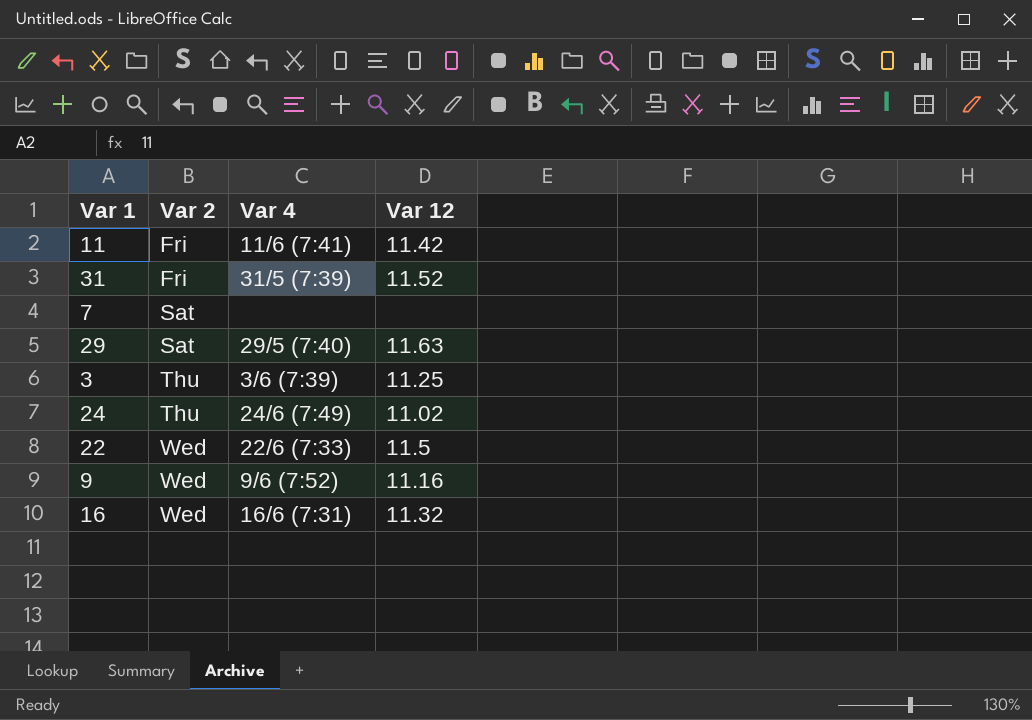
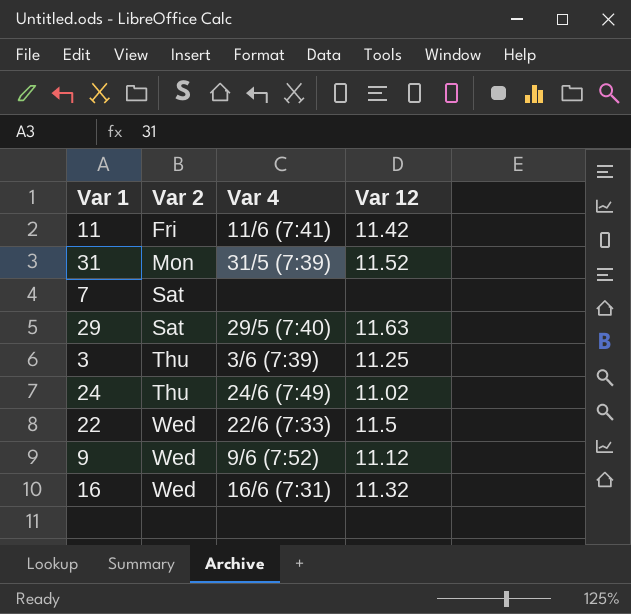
31 | Var 2: Fri -> Mon
9 | Var 12: 11.16 -> 11.12

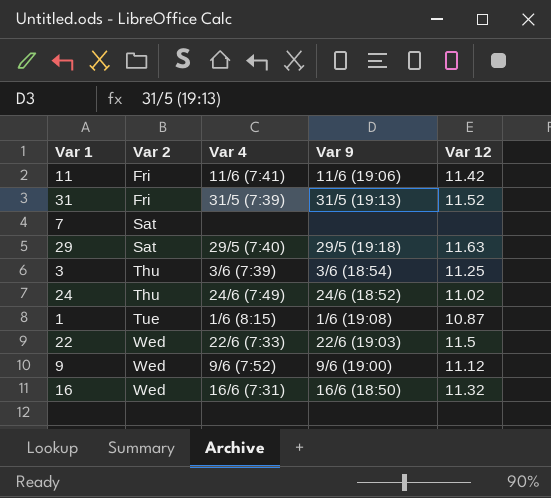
column Var 9 | position: none -> 4
31 | Var 2: Mon -> Fri
row 1: none -> Tue | 1/6 (8:15) | 1/6 (19:08) | 10.87

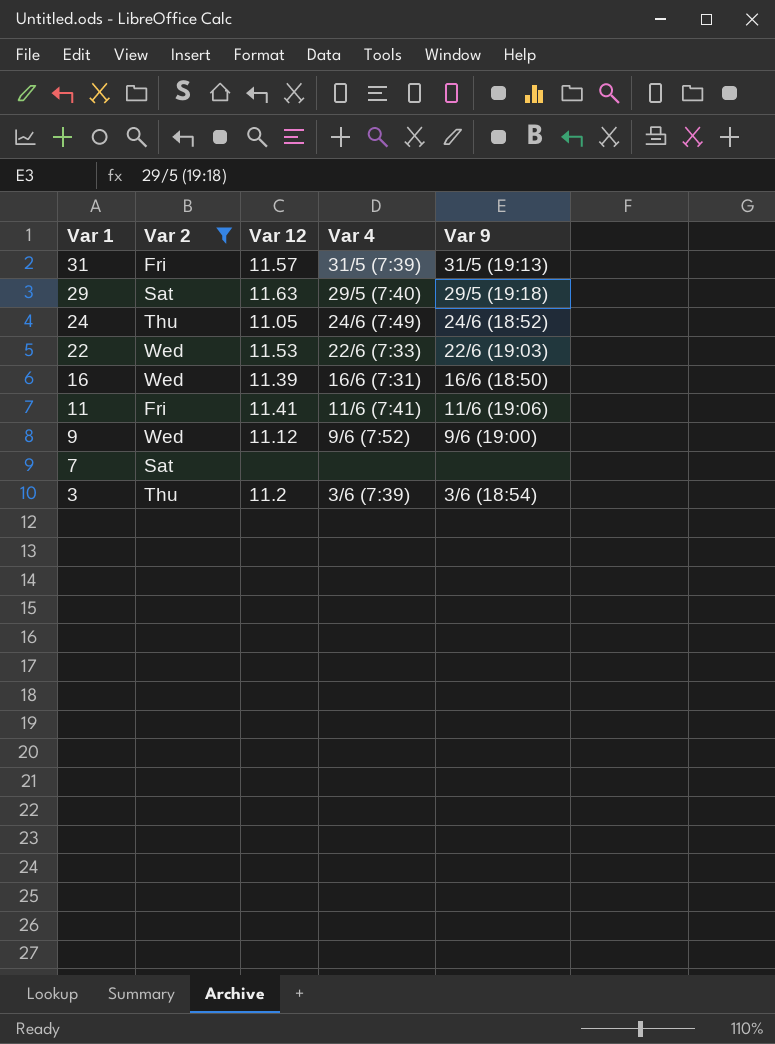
filter: none -> Var 2 != Tue
row order: Var 2 ascending -> Var 1 descending
column Var 12 | position: 5 -> 3
31 | Var 12: 11.52 -> 11.57
24 | Var 12: 11.02 -> 11.05
22 | Var 12: 11.5 -> 11.53
16 | Var 12: 11.32 -> 11.39
11 | Var 12: 11.42 -> 11.41
3 | Var 12: 11.25 -> 11.2

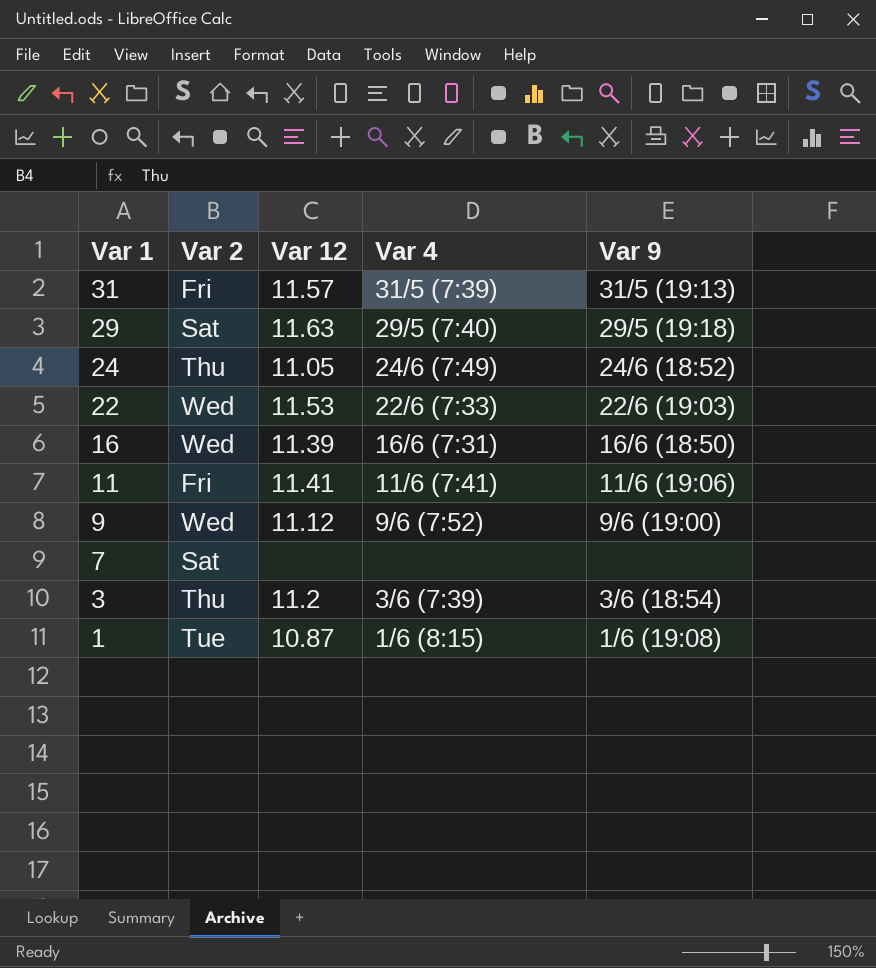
filter: Var 2 != Tue -> none

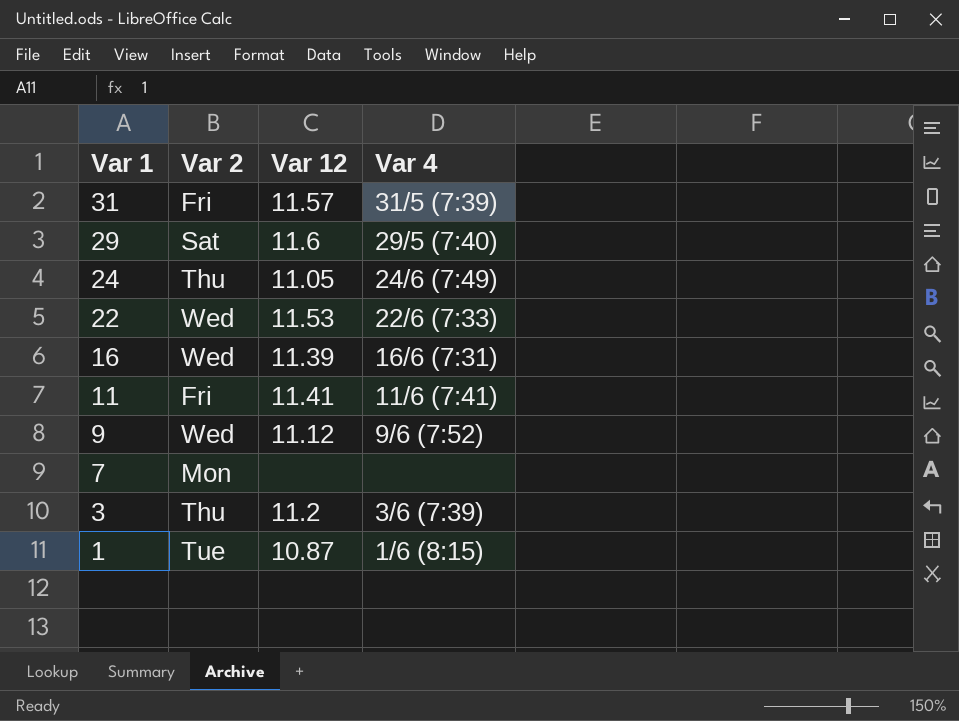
column Var 9 | position: 5 -> none
29 | Var 12: 11.63 -> 11.6
7 | Var 2: Sat -> Mon

